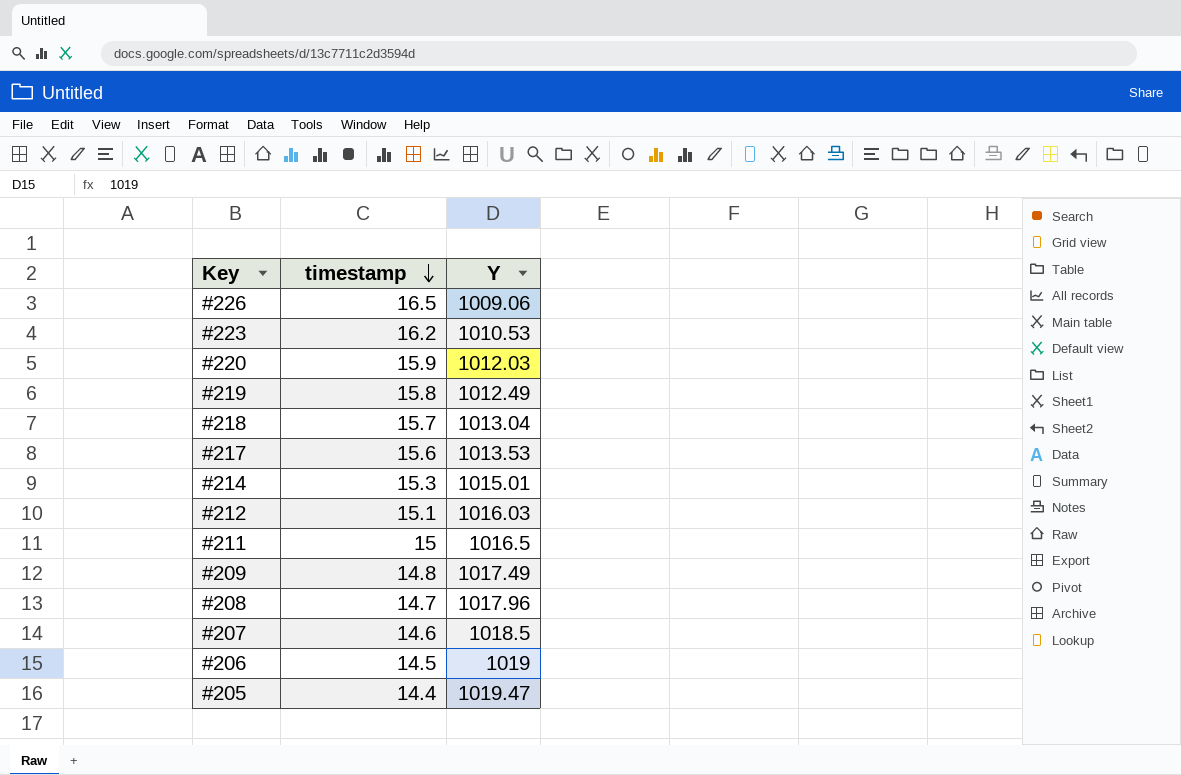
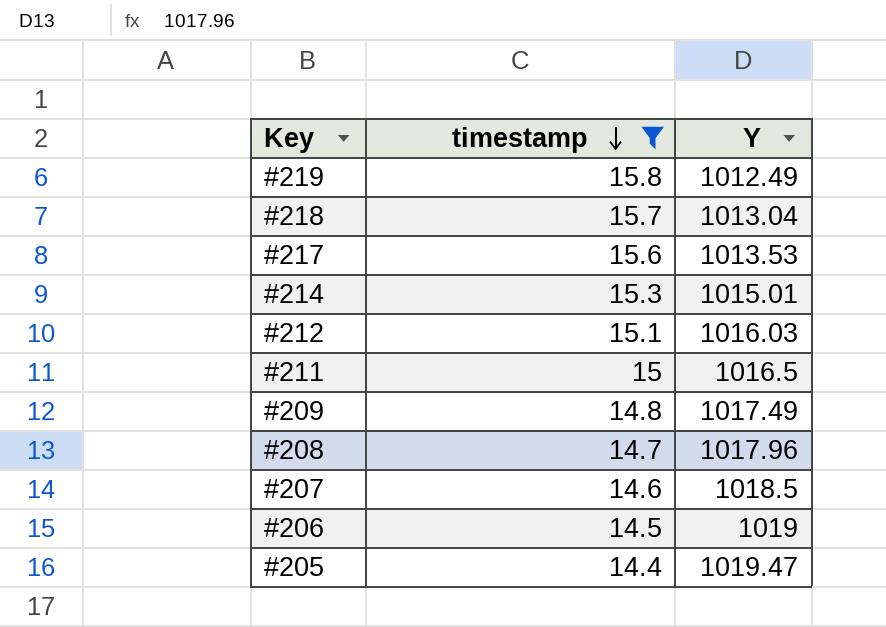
filter: none -> timestamp <= 15.8

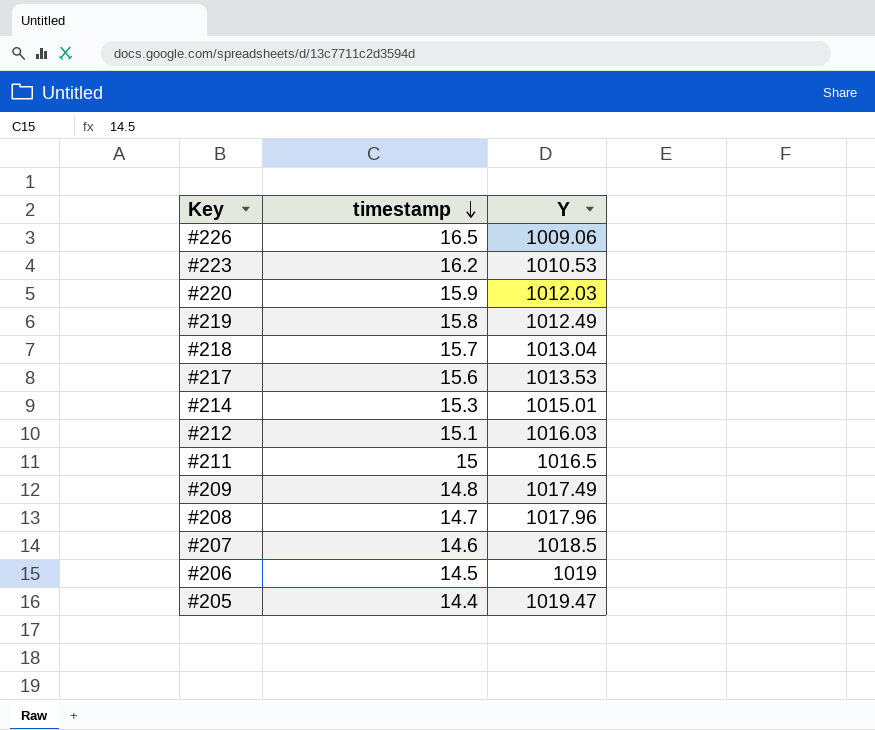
filter: timestamp <= 15.8 -> none

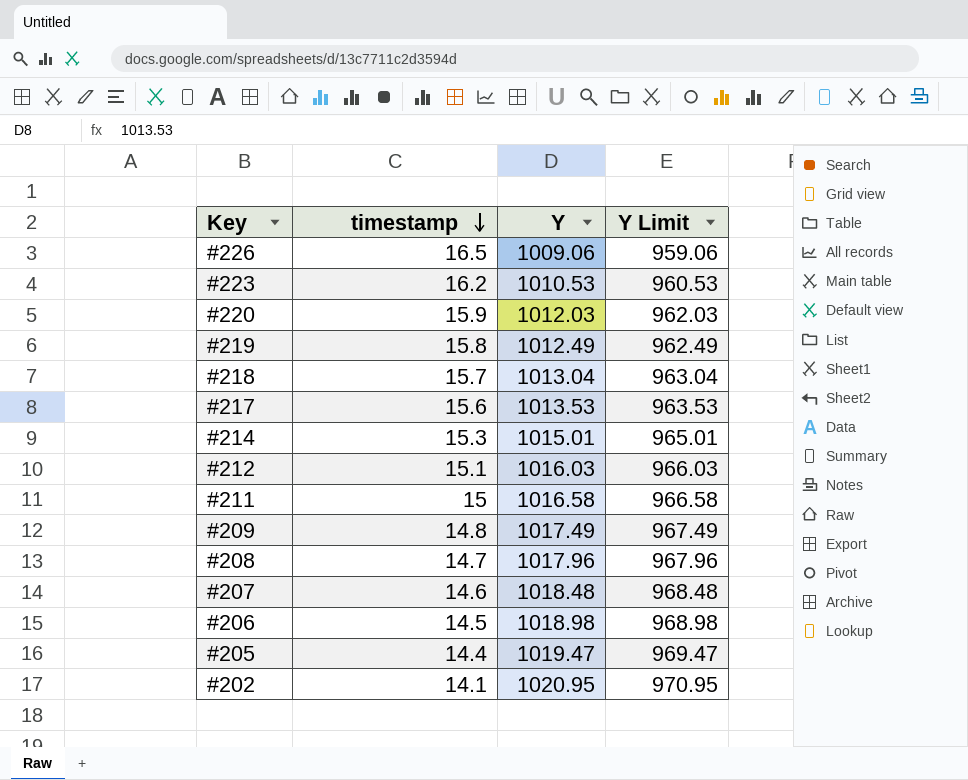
column Y Limit | formula: none -> [Y] - 50
#211 | Y: 1016.5 -> 1016.58
#207 | Y: 1018.5 -> 1018.48
#206 | Y: 1019 -> 1018.98
row #202: none -> 14.1 | 1020.95 | 970.95

